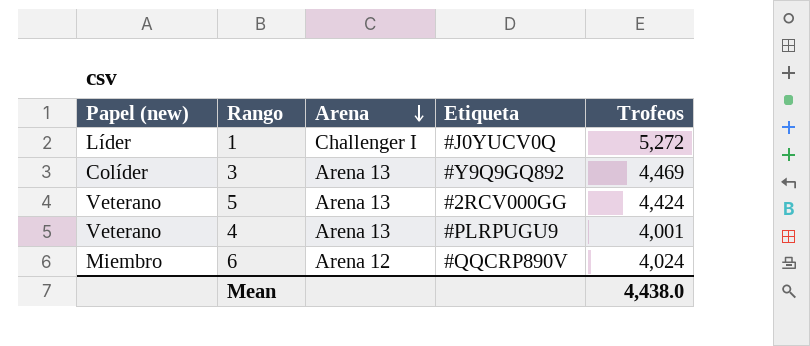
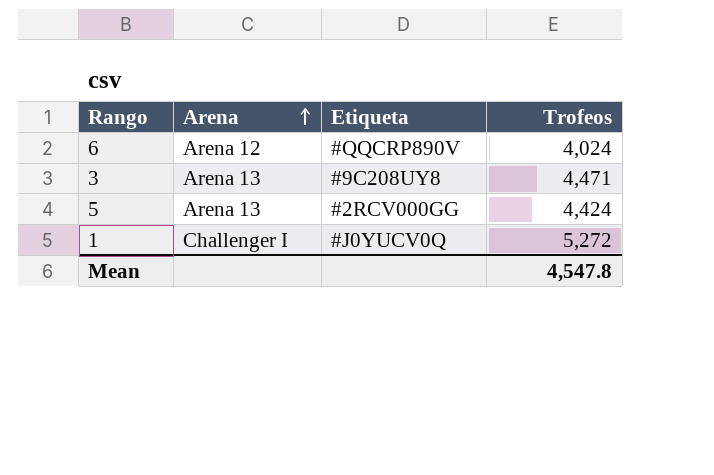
row order: Arena descending -> Arena ascending
column Papel (new) | position: 1 -> none
row 4: Veterano | Arena 13 | #PLRPUGU9 | 4,001 -> none
3 | Etiqueta: #Y9Q9GQ892 -> #9C208UY8
3 | Trofeos: 4,469 -> 4,471
Mean | Trofeos: 4,438.0 -> 4,547.8

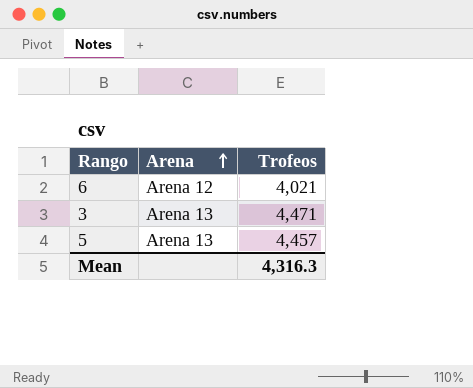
column Etiqueta | position: 3 -> none
row 1: Challenger I | #J0YUCV0Q | 5,272 -> none
6 | Trofeos: 4,024 -> 4,021
5 | Trofeos: 4,424 -> 4,457
Mean | Trofeos: 4,547.8 -> 4,316.3

